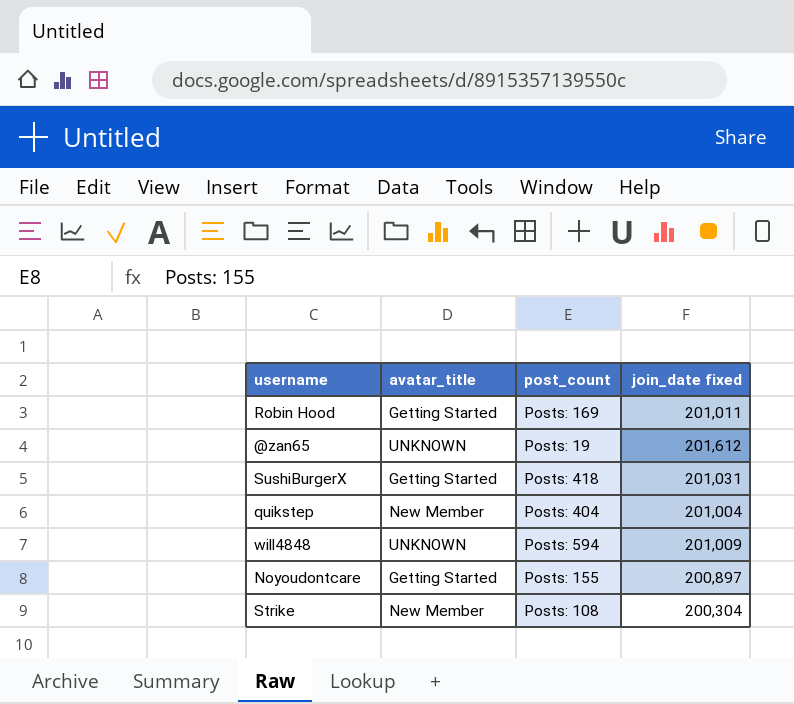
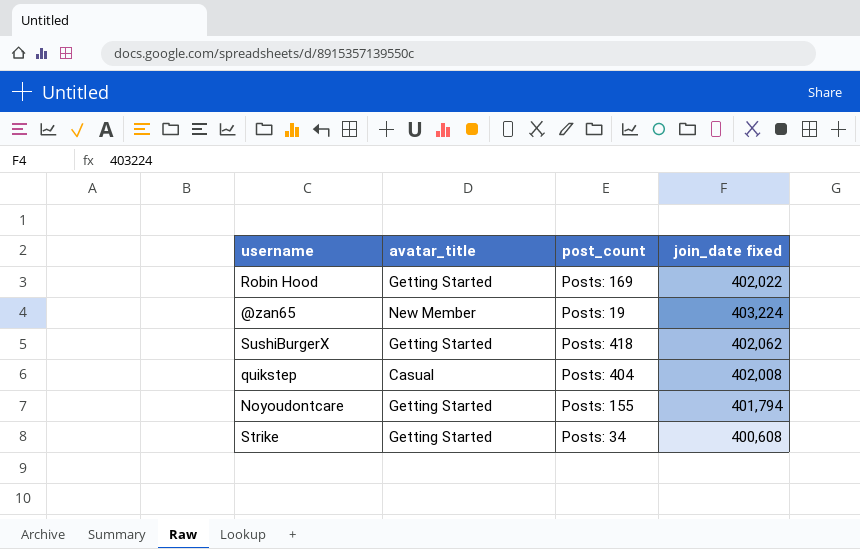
row will4848: UNKNOWN | Posts: 594 | 201,009 -> none
Robin Hood | join_date fixed: 201,011 -> 402,022
@zan65 | avatar_title: UNKNOWN -> New Member
@zan65 | join_date fixed: 201,612 -> 403,224
SushiBurgerX | join_date fixed: 201,031 -> 402,062
quikstep | avatar_title: New Member -> Casual
quikstep | join_date fixed: 201,004 -> 402,008
Noyoudontcare | join_date fixed: 200,897 -> 401,794
Strike | avatar_title: New Member -> Getting Started
Strike | post_count: Posts: 108 -> Posts: 34
Strike | join_date fixed: 200,304 -> 400,608

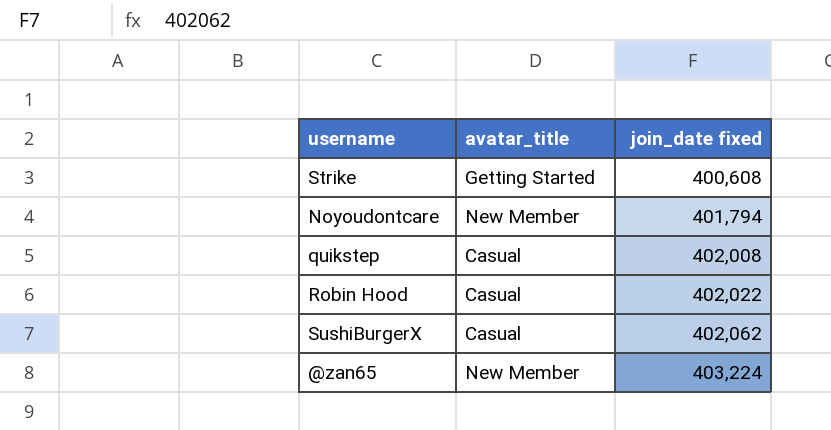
row order: none -> join_date fixed ascending
column post_count | position: 3 -> none
Noyoudontcare | avatar_title: Getting Started -> New Member
Robin Hood | avatar_title: Getting Started -> Casual
SushiBurgerX | avatar_title: Getting Started -> Casual

